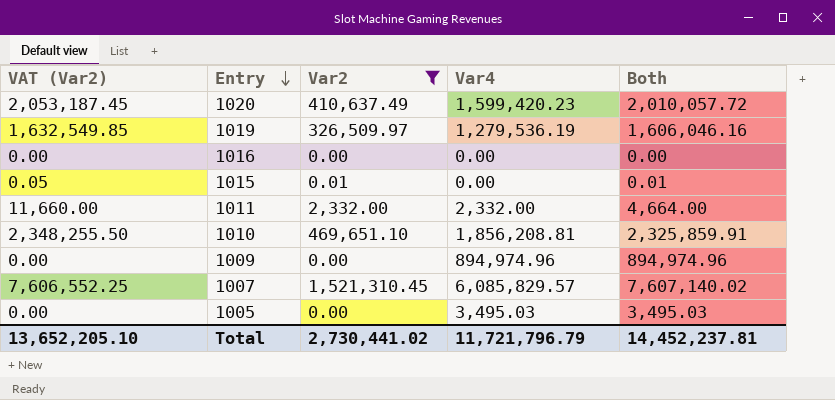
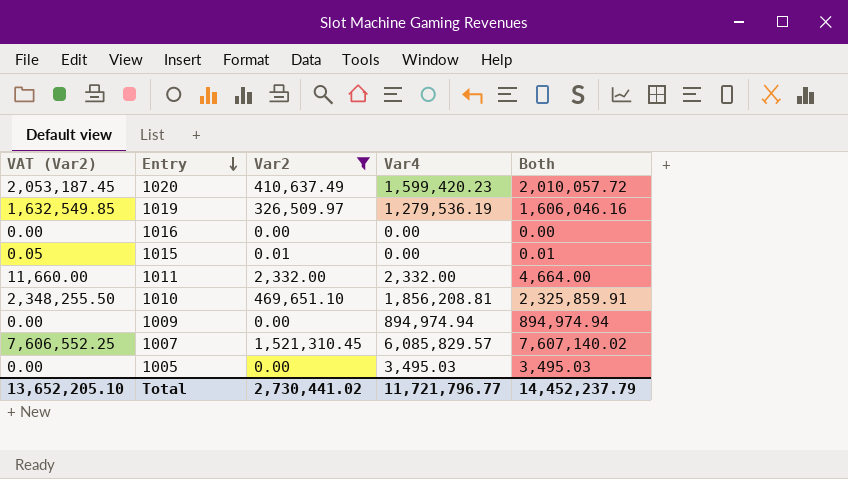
1009 | Var4: 894,974.96 -> 894,974.94
1009 | Both: 894,974.96 -> 894,974.94
Total | Var4: 11,721,796.79 -> 11,721,796.77
Total | Both: 14,452,237.81 -> 14,452,237.79

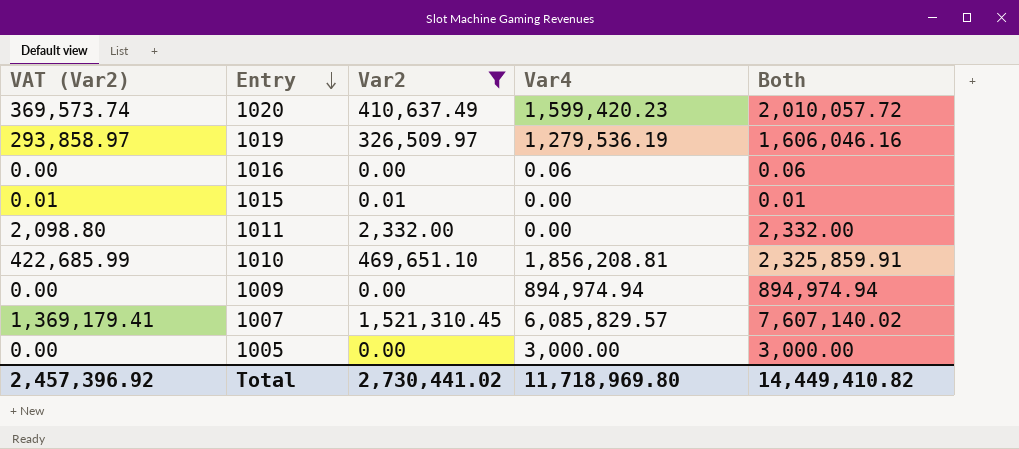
column VAT (Var2) | formula: [Var2] * 5 -> [Var2] * 0.9
1016 | Var4: 0.00 -> 0.06
1016 | Both: 0.00 -> 0.06
1011 | Var4: 2,332.00 -> 0.00
1011 | Both: 4,664.00 -> 2,332.00
1005 | Var4: 3,495.03 -> 3,000.00
1005 | Both: 3,495.03 -> 3,000.00
Total | VAT (Var2): 13,652,205.10 -> 2,457,396.92
Total | Var4: 11,721,796.77 -> 11,718,969.80
Total | Both: 14,452,237.79 -> 14,449,410.82

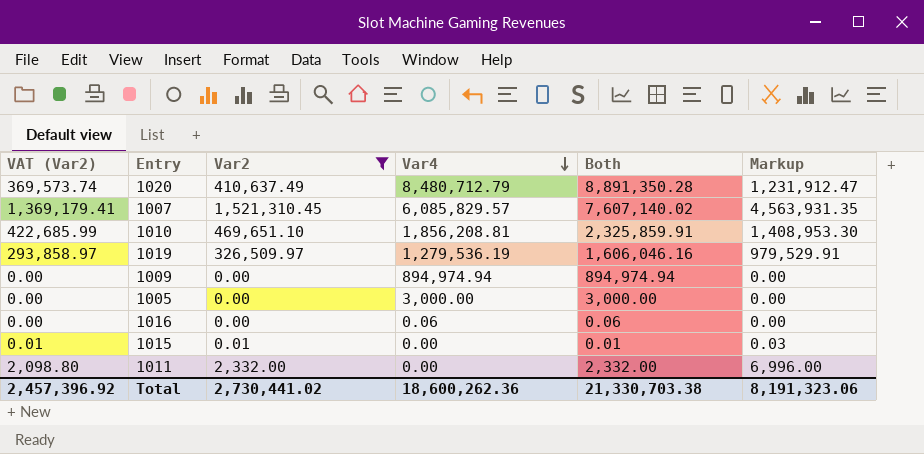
row order: Entry descending -> Var4 descending
column Markup | formula: none -> [Var2] * 3
1020 | Var4: 1,599,420.23 -> 8,480,712.79
1020 | Both: 2,010,057.72 -> 8,891,350.28
Total | Var4: 11,718,969.80 -> 18,600,262.36
Total | Both: 14,449,410.82 -> 21,330,703.38

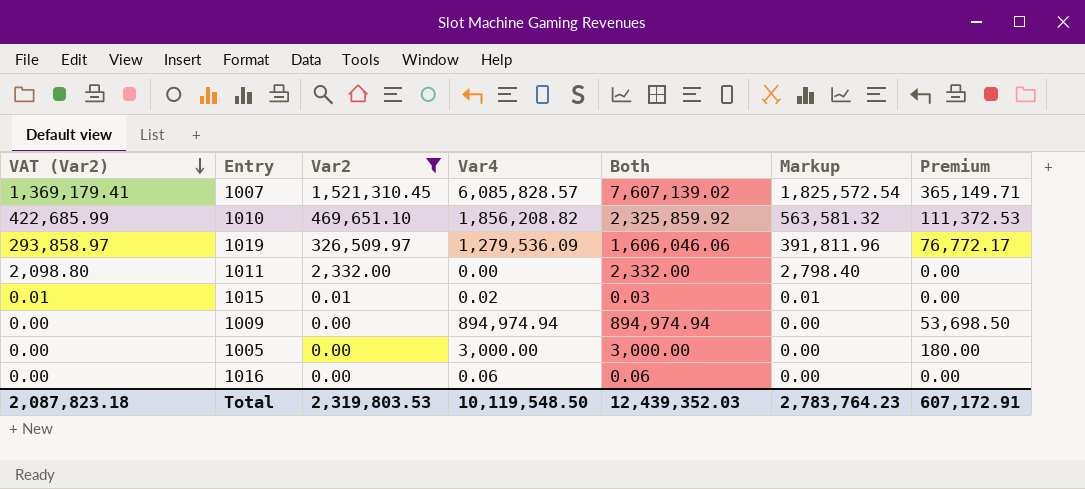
row order: Var4 descending -> VAT (Var2) descending
column Markup | formula: [Var2] * 3 -> [Var2] * 1.2
column Premium | formula: none -> [Var4] * 0.06
row 1020: 369,573.74 | 410,637.49 | 8,480,712.79 | 8,891,350.28 | 1,231,912.47 -> none
1007 | Var4: 6,085,829.57 -> 6,085,828.57
1007 | Both: 7,607,140.02 -> 7,607,139.02
1010 | Var4: 1,856,208.81 -> 1,856,208.82
1010 | Both: 2,325,859.91 -> 2,325,859.92
1019 | Var4: 1,279,536.19 -> 1,279,536.09
1019 | Both: 1,606,046.16 -> 1,606,046.06
1015 | Var4: 0.00 -> 0.02
1015 | Both: 0.01 -> 0.03
Total | VAT (Var2): 2,457,396.92 -> 2,087,823.18
Total | Var2: 2,730,441.02 -> 2,319,803.53
Total | Var4: 18,600,262.36 -> 10,119,548.50
Total | Both: 21,330,703.38 -> 12,439,352.03
Total | Markup: 8,191,323.06 -> 2,783,764.23

